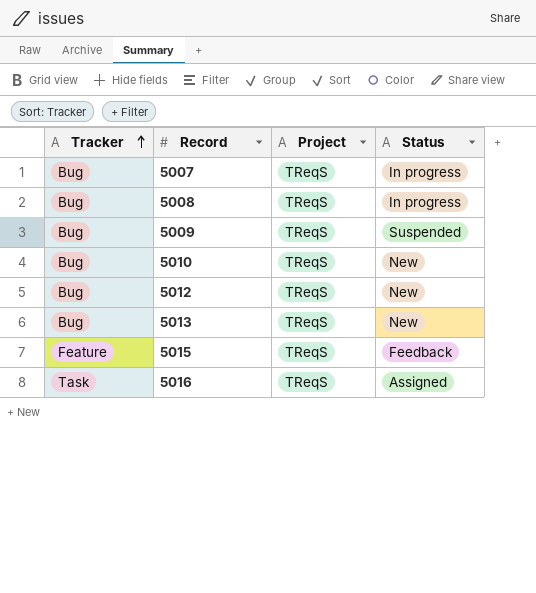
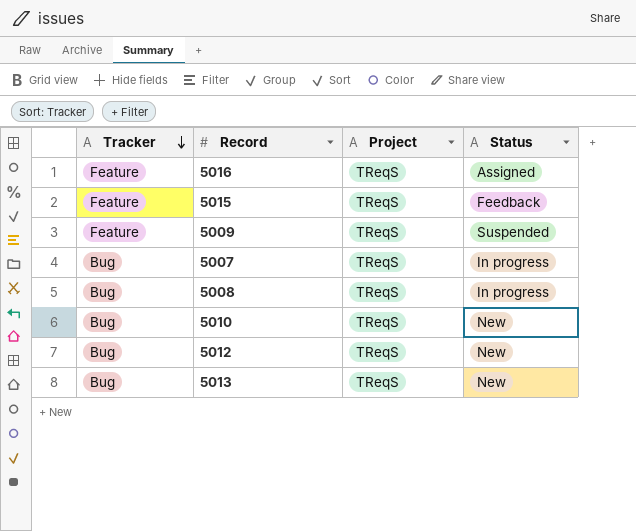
row order: Tracker ascending -> Tracker descending
5016 | Tracker: Task -> Feature
5009 | Tracker: Bug -> Feature

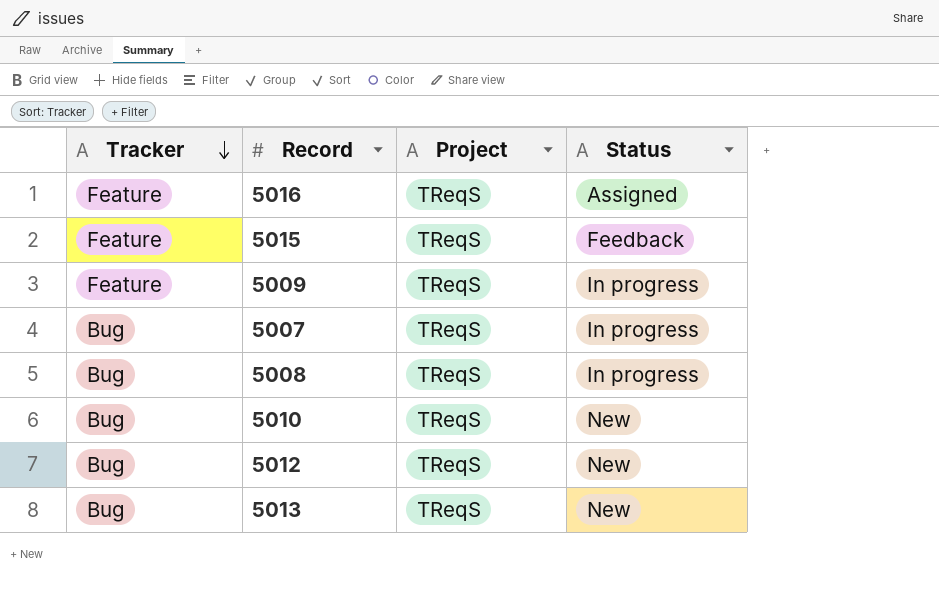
5009 | Status: Suspended -> In progress

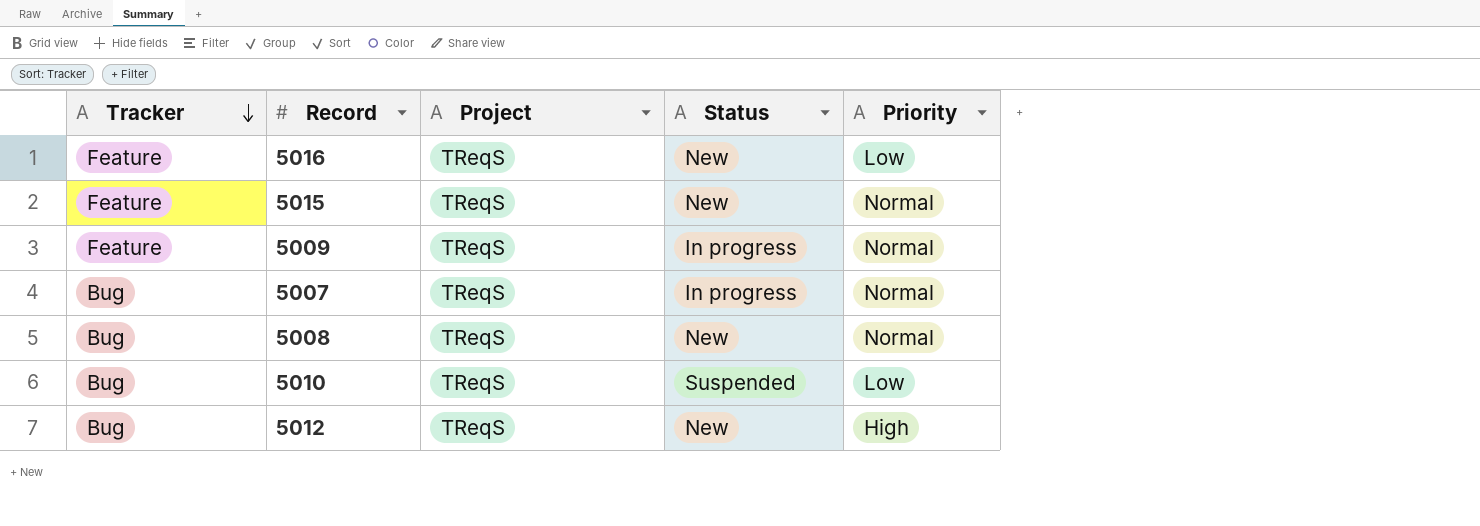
column Priority | position: none -> 5
row 5013: Bug | TReqS | New -> none
5016 | Status: Assigned -> New
5015 | Status: Feedback -> New
5008 | Status: In progress -> New
5010 | Status: New -> Suspended

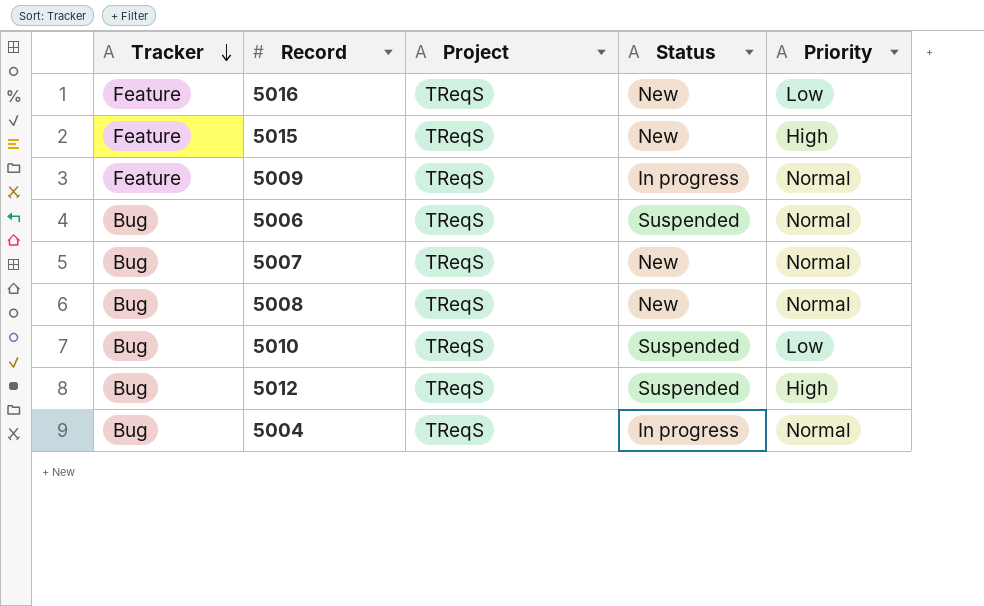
5015 | Priority: Normal -> High
row 5006: none -> Bug | TReqS | Suspended | Normal
5007 | Status: In progress -> New
5012 | Status: New -> Suspended
row 5004: none -> Bug | TReqS | In progress | Normal

